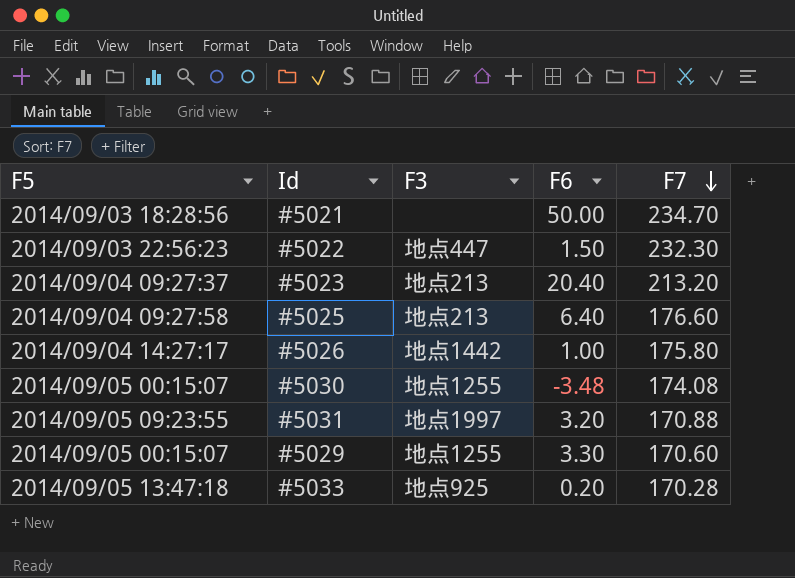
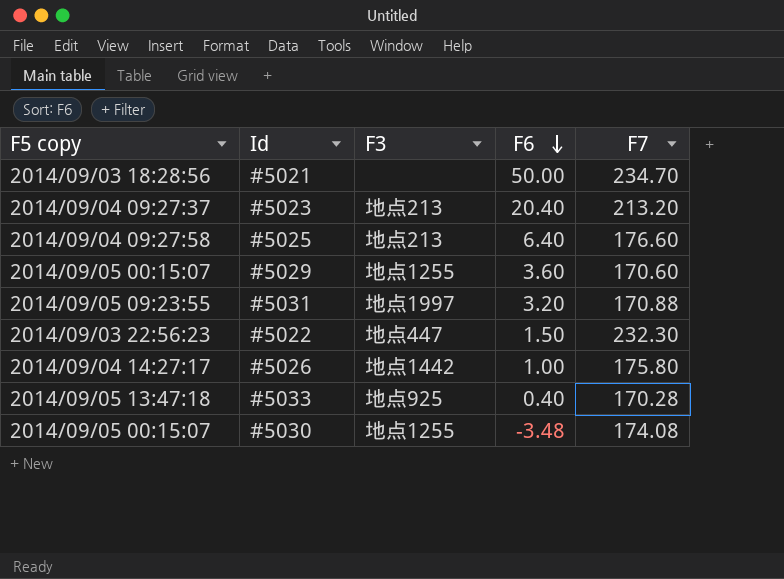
row order: F7 descending -> F6 descending
column name: F5 -> F5 copy
#5029 | F6: 3.30 -> 3.60
#5033 | F6: 0.20 -> 0.40

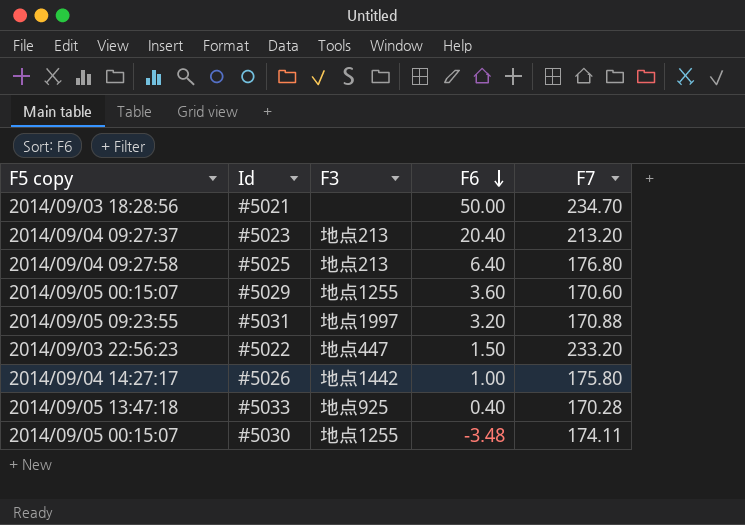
#5025 | F7: 176.60 -> 176.80
#5022 | F7: 232.30 -> 233.20
#5030 | F7: 174.08 -> 174.11

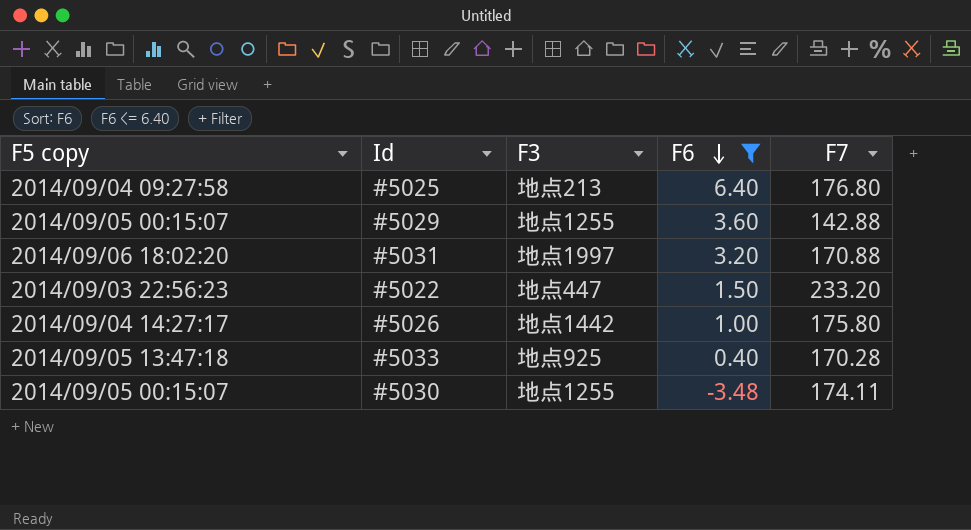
filter: none -> F6 <= 6.40
#5029 | F7: 170.60 -> 142.88
#5031 | F5 copy: 2014/09/05 09:23:55 -> 2014/09/06 18:02:20

